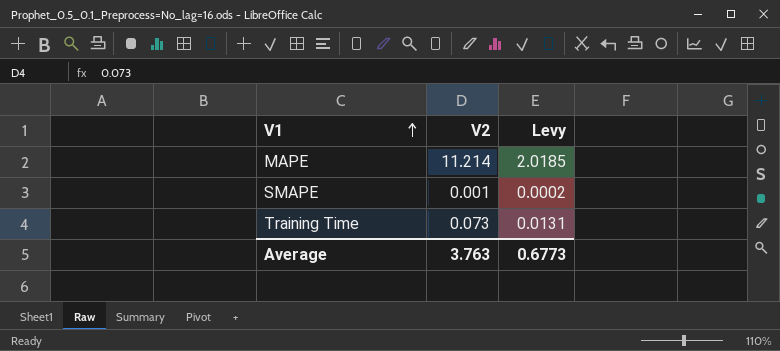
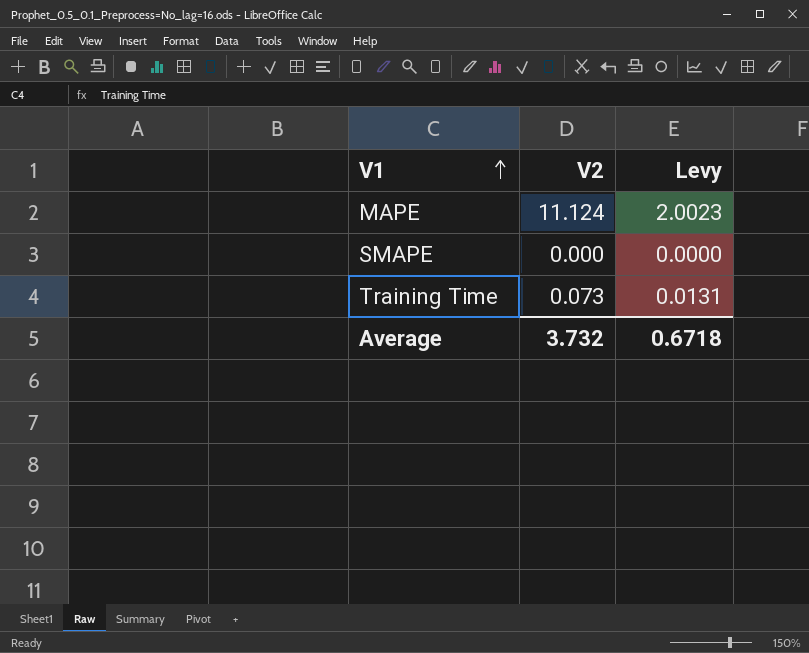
MAPE | V2: 11.214 -> 11.124
MAPE | Levy: 2.0185 -> 2.0023
SMAPE | V2: 0.001 -> 0.000
SMAPE | Levy: 0.0002 -> 0.0000
Average | V2: 3.763 -> 3.732
Average | Levy: 0.6773 -> 0.6718

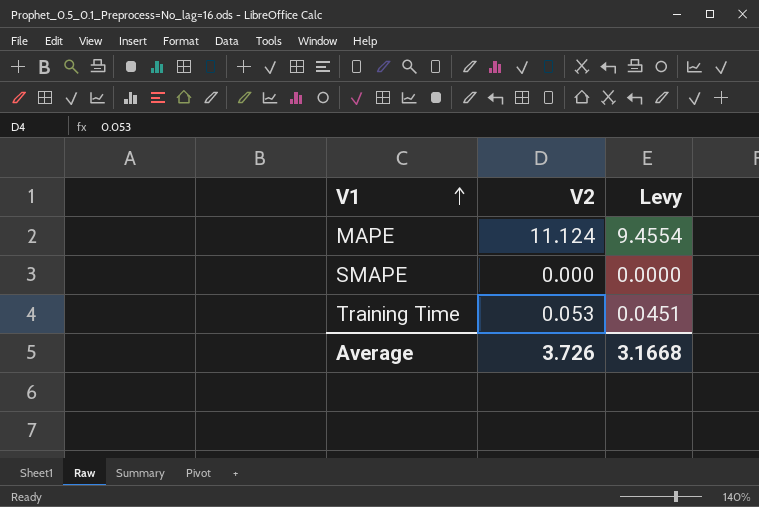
column Levy | formula: [V2] * 0.18 -> [V2] * 0.85
Training Time | V2: 0.073 -> 0.053
Average | V2: 3.732 -> 3.726
Average | Levy: 0.6718 -> 3.1668

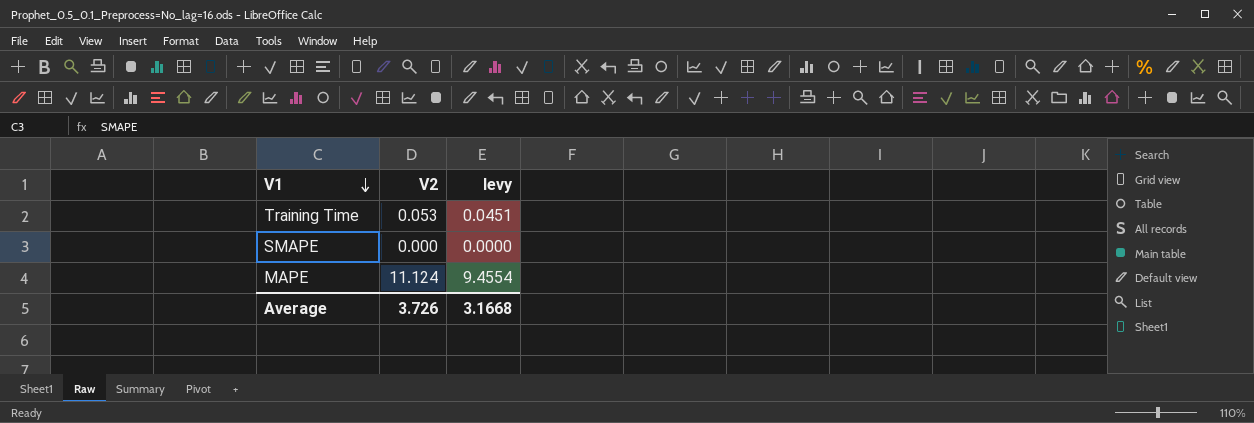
row order: V1 ascending -> V1 descending
column name: Levy -> levy

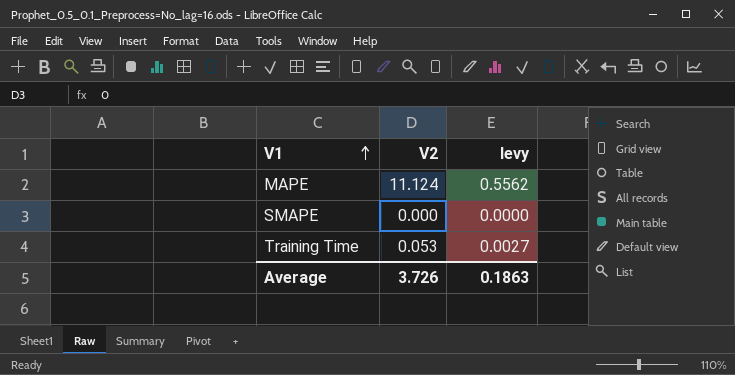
row order: V1 descending -> V1 ascending
column levy | formula: [V2] * 0.85 -> [V2] * 0.05
Average | levy: 3.1668 -> 0.1863

